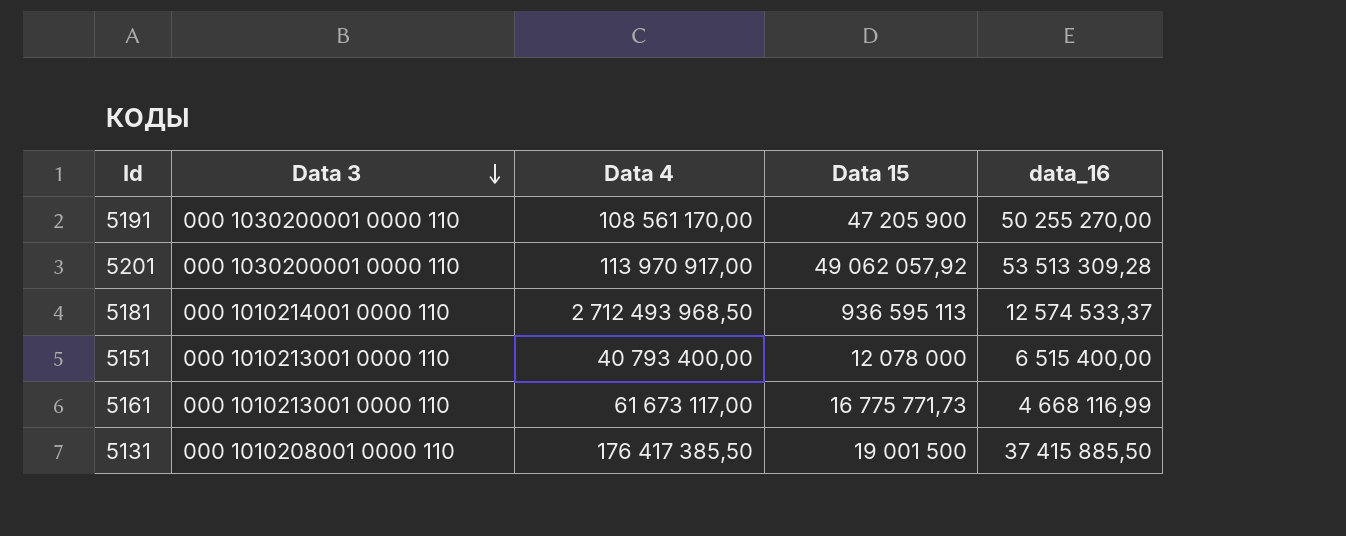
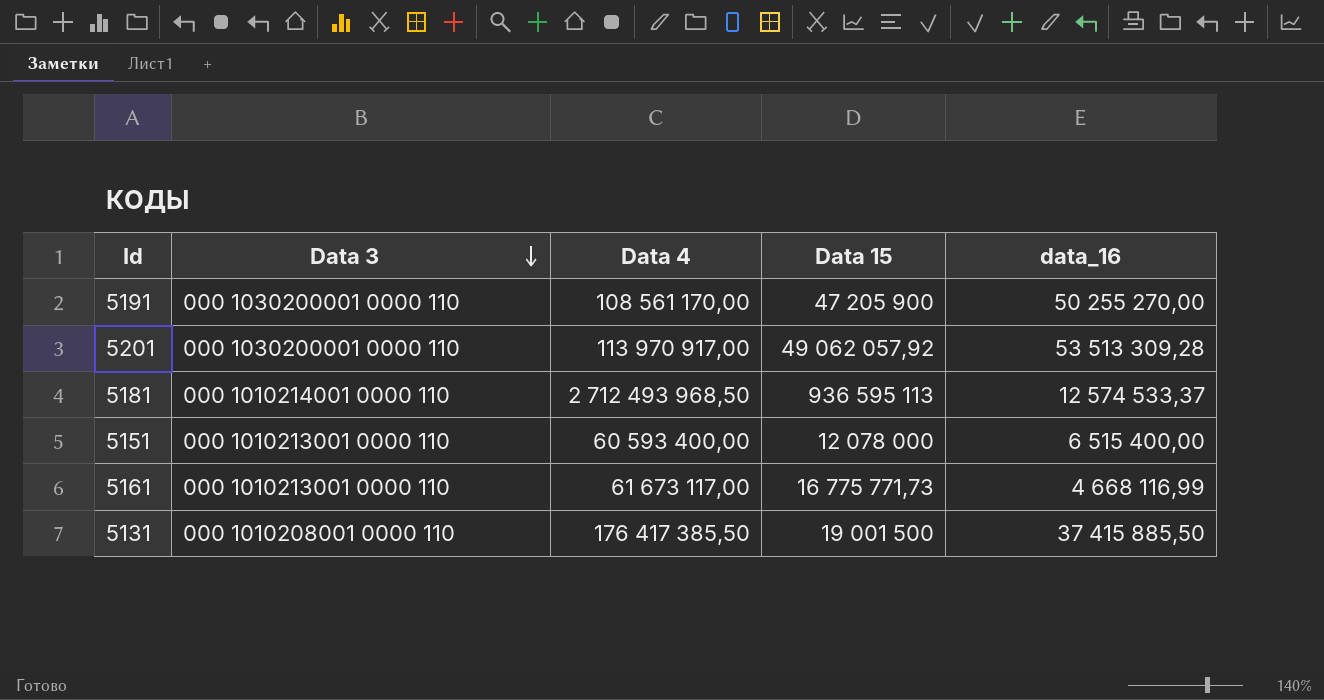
5151 | Data 4: 40 793 400,00 -> 60 593 400,00

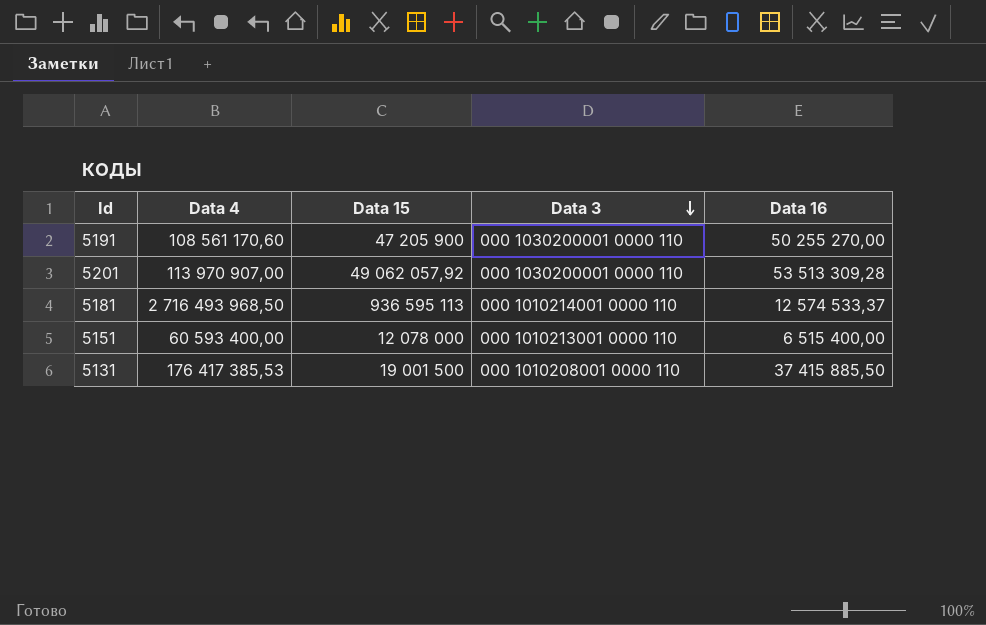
column Data 3 | position: 2 -> 4
column name: data_16 -> Data 16
row 5161: 000 1010213001 0000 110 | 61 673 117,00 | 16 775 771,73 | 4 668 116,99 -> none
5191 | Data 4: 108 561 170,00 -> 108 561 170,60
5201 | Data 4: 113 970 917,00 -> 113 970 907,00
5181 | Data 4: 2 712 493 968,50 -> 2 716 493 968,50
5131 | Data 4: 176 417 385,50 -> 176 417 385,53

